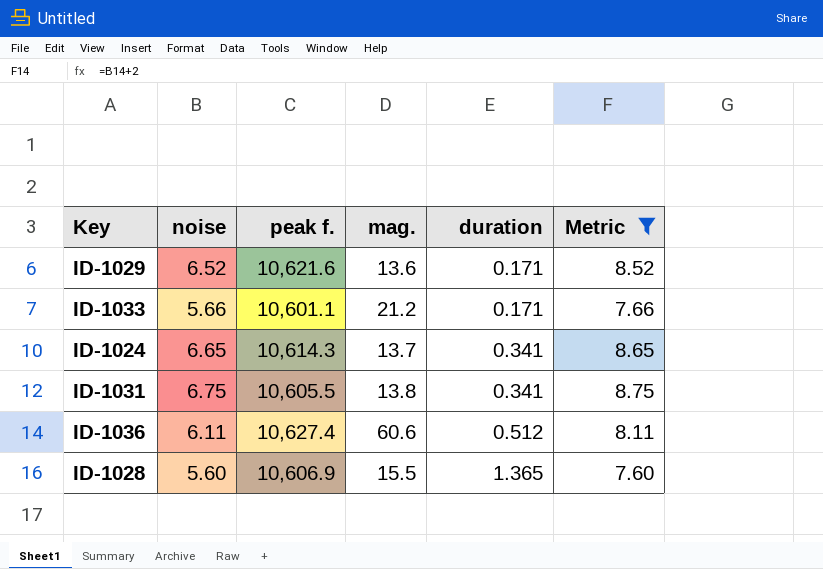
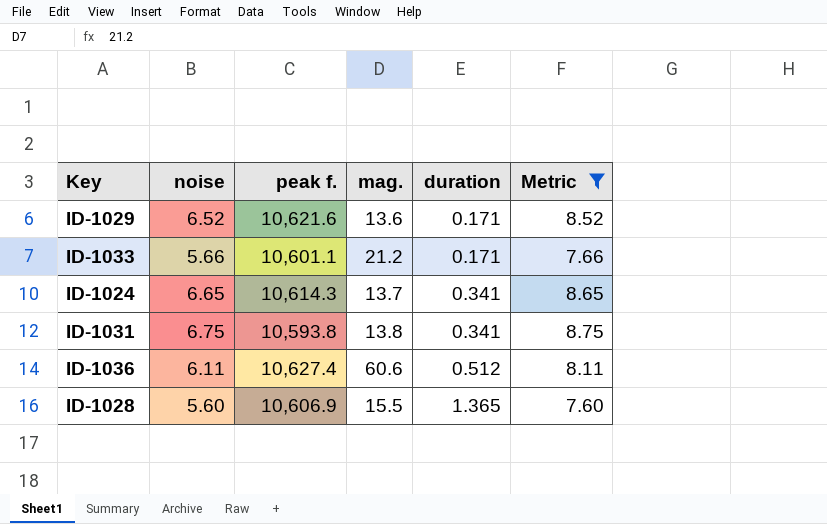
ID-1031 | peak f.: 10,605.5 -> 10,593.8

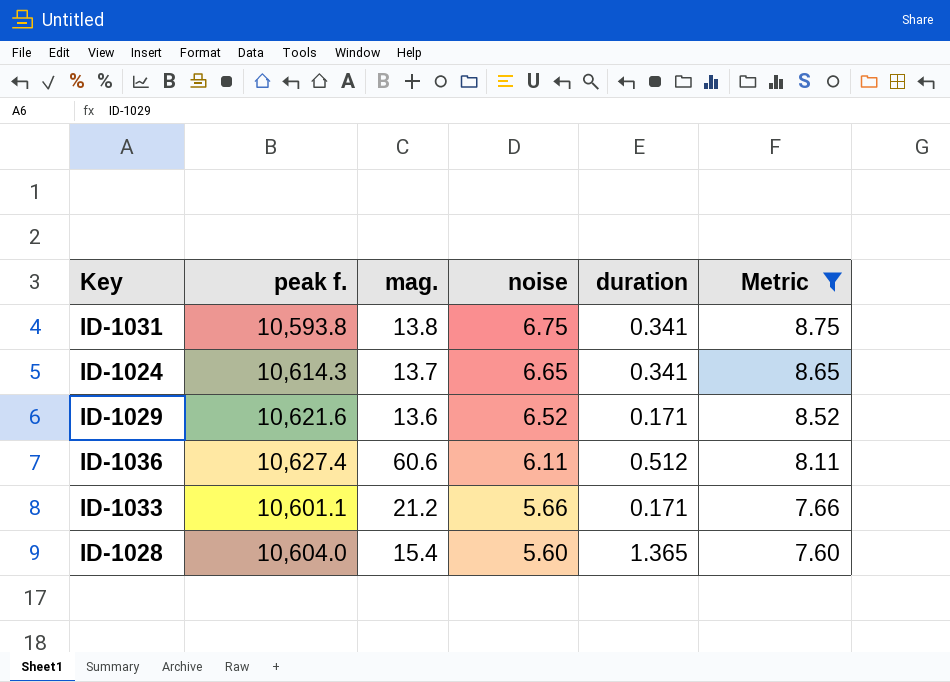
row order: duration ascending -> noise descending
column noise | position: 2 -> 4
ID-1028 | peak f.: 10,606.9 -> 10,604.0
ID-1028 | mag.: 15.5 -> 15.4

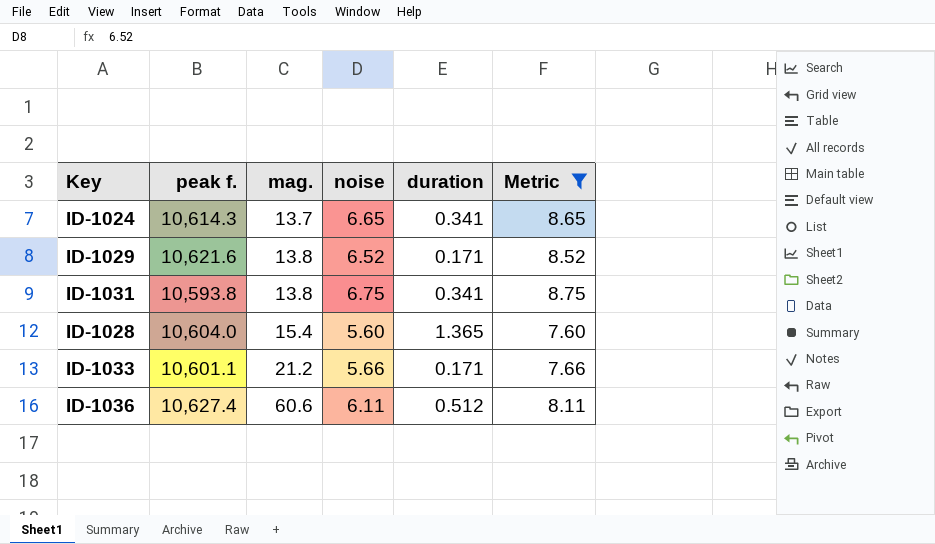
row order: noise descending -> mag. ascending
ID-1029 | mag.: 13.6 -> 13.8

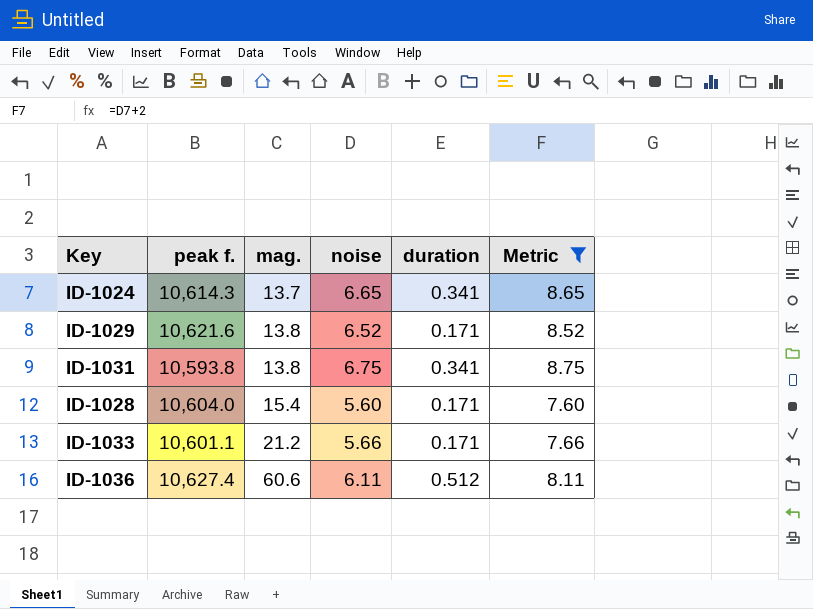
ID-1028 | duration: 1.365 -> 0.171

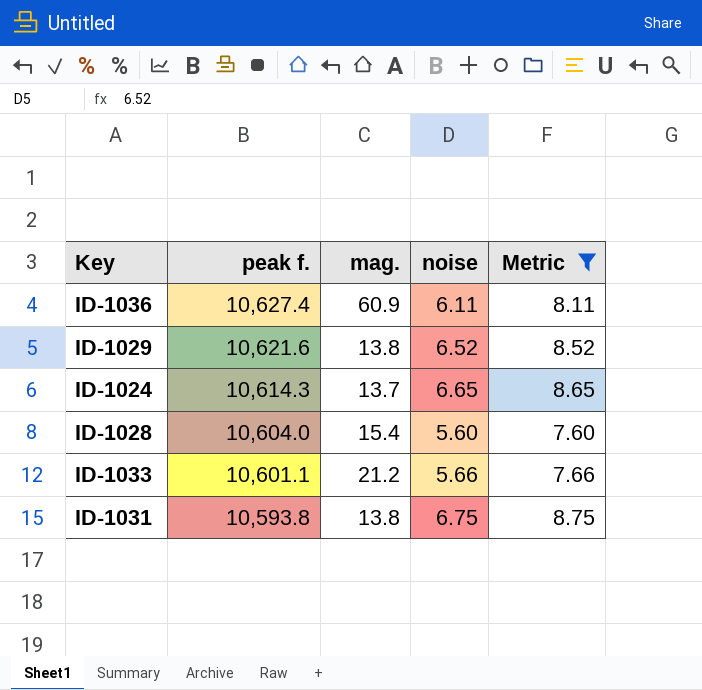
row order: mag. ascending -> peak f. descending
column duration | position: 5 -> none
ID-1036 | mag.: 60.6 -> 60.9

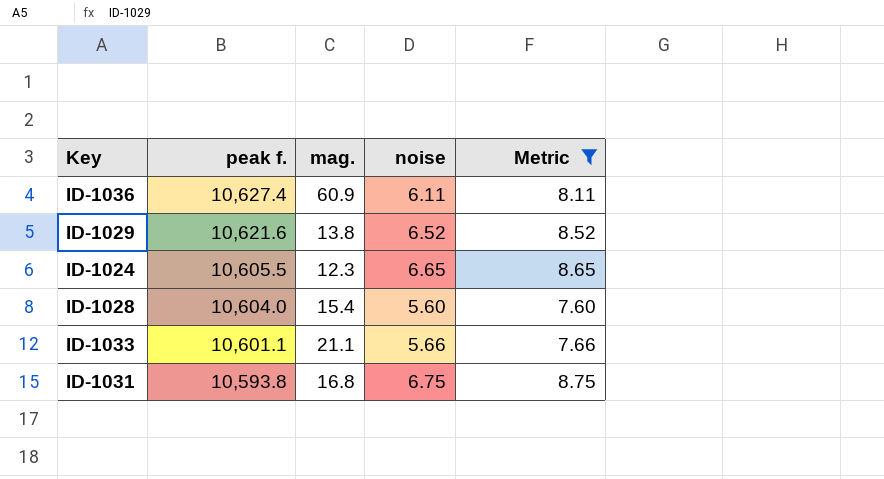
ID-1024 | peak f.: 10,614.3 -> 10,605.5
ID-1024 | mag.: 13.7 -> 12.3
ID-1033 | mag.: 21.2 -> 21.1
ID-1031 | mag.: 13.8 -> 16.8

